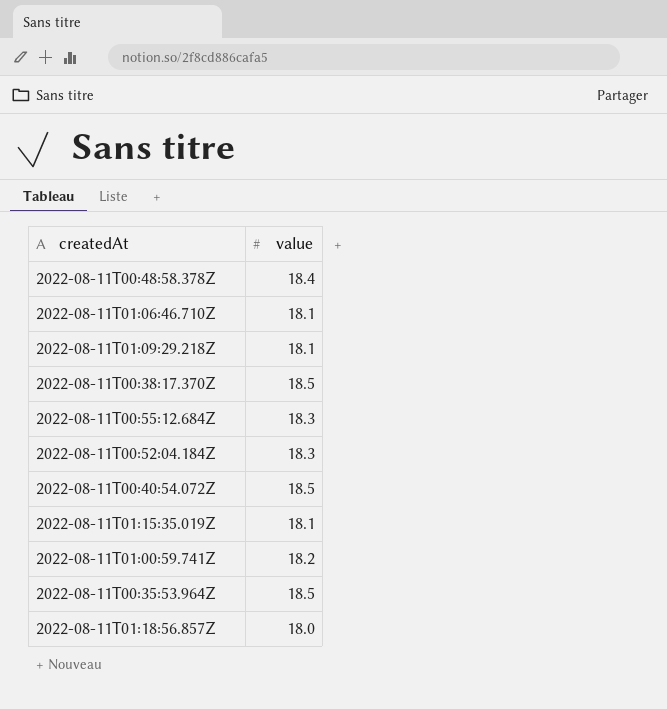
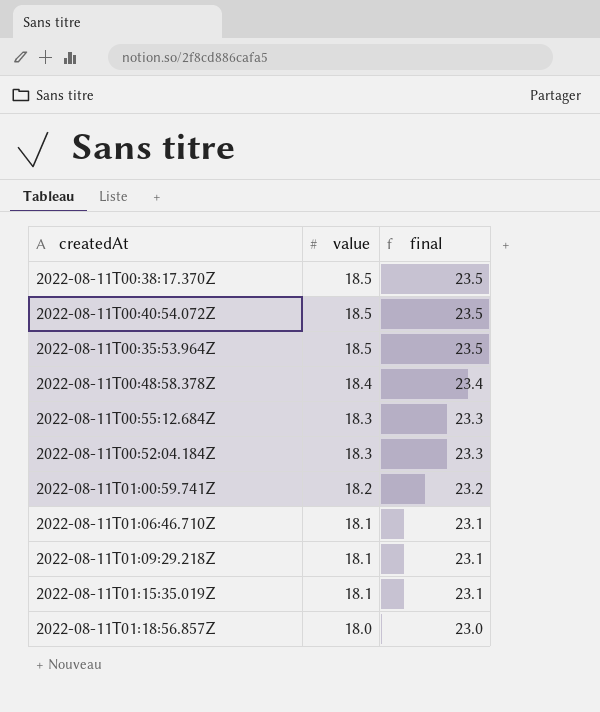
row order: none -> value descending
column final | formula: none -> [value] + 5

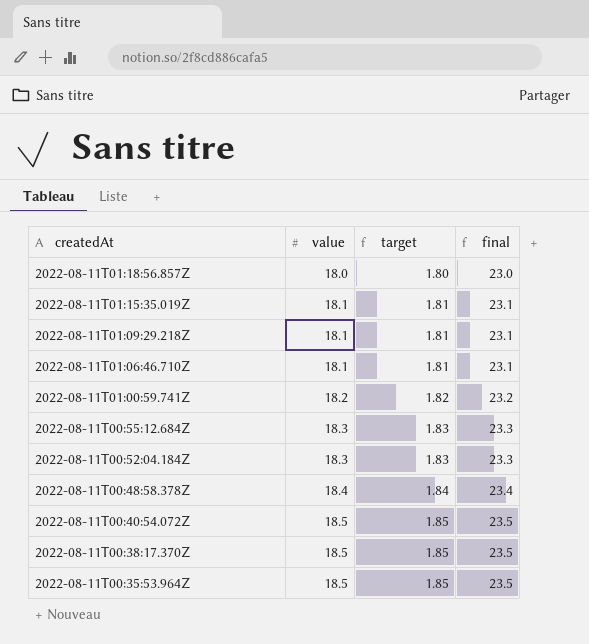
row order: value descending -> createdAt descending
column target | formula: none -> [value] * 0.1

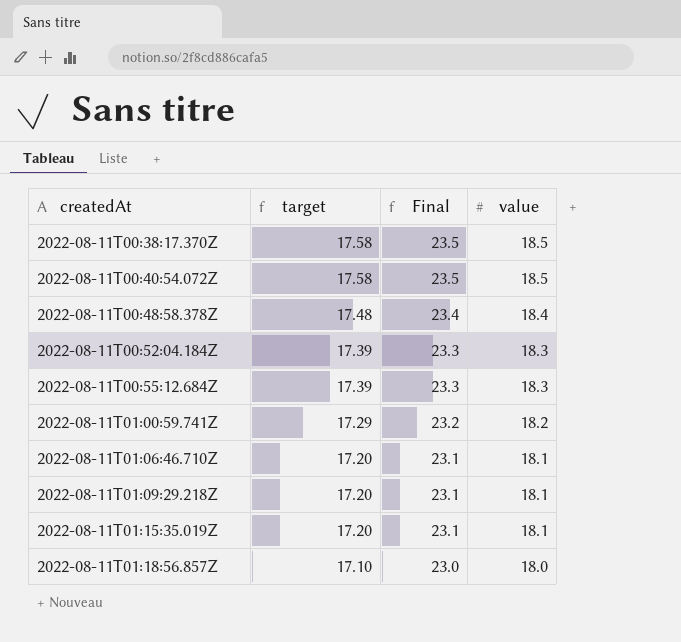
row order: createdAt descending -> createdAt ascending
column target | formula: [value] * 0.1 -> [value] * 0.95
column name: final -> Final
column value | position: 2 -> 4
row 2022-08-11T00:35:53.964Z: 18.5 | 1.85 | 23.5 -> none

